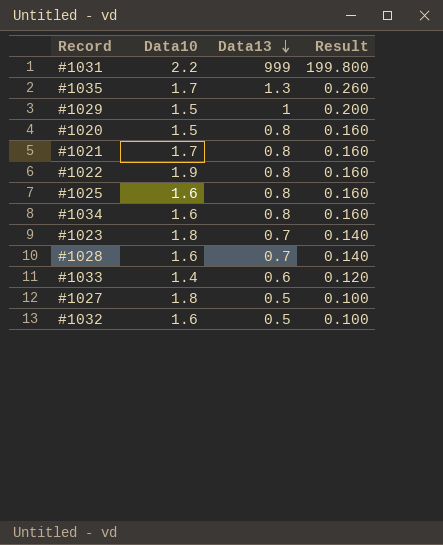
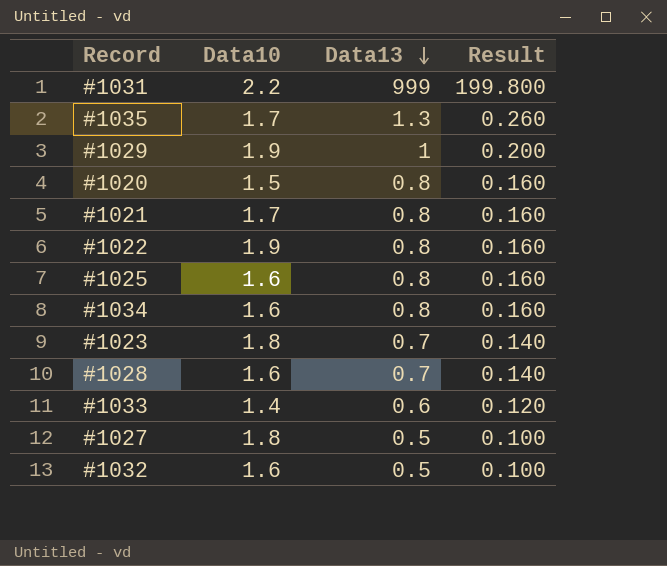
#1029 | Data10: 1.5 -> 1.9

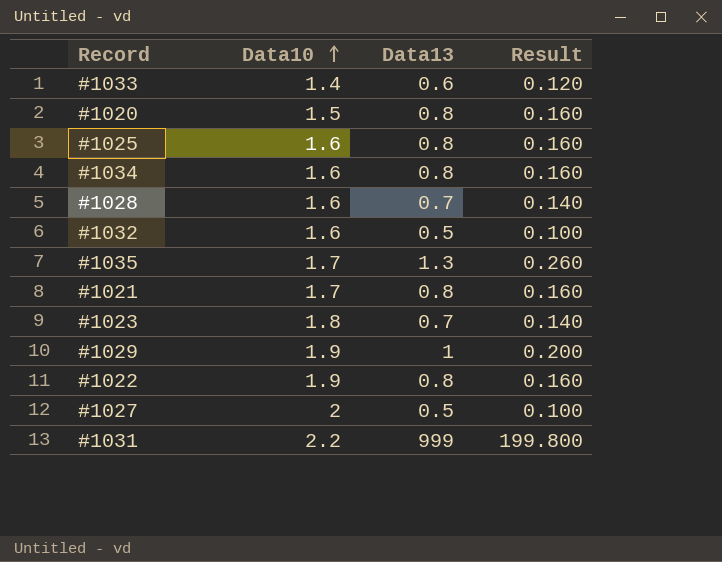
row order: Data13 descending -> Data10 ascending
#1027 | Data10: 1.8 -> 2

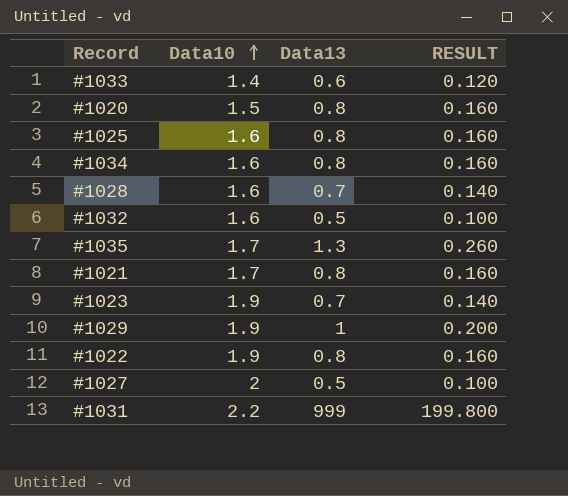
column name: Result -> RESULT
#1023 | Data10: 1.8 -> 1.9

